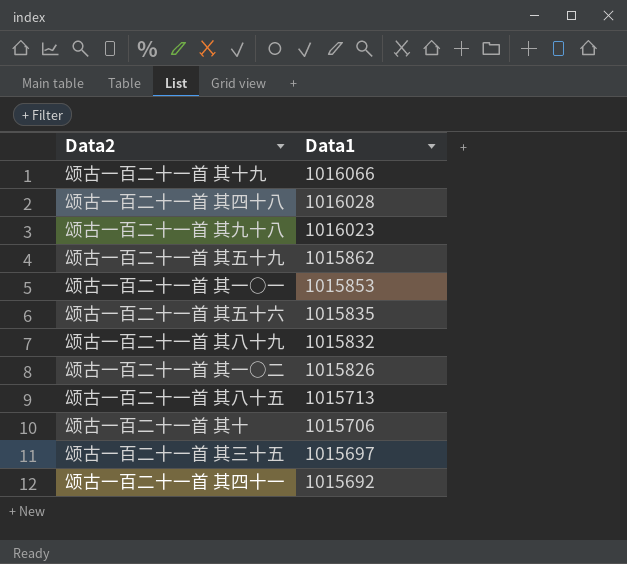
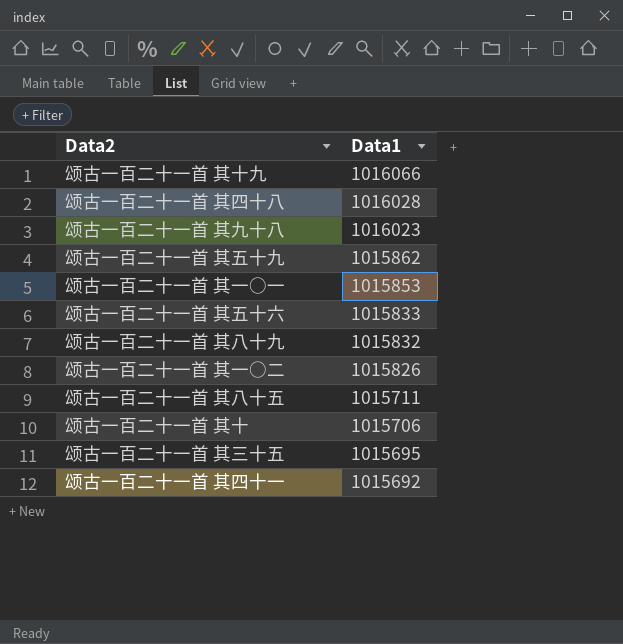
颂古一百二十一首 其五十六 | Data1: 1015835 -> 1015833
颂古一百二十一首 其八十五 | Data1: 1015713 -> 1015711
颂古一百二十一首 其三十五 | Data1: 1015697 -> 1015695

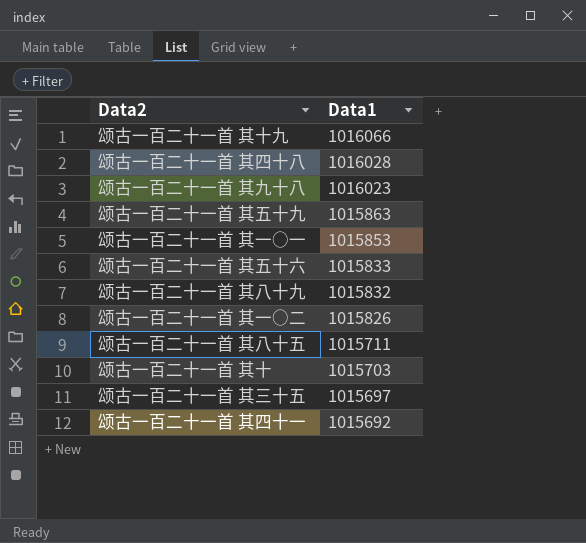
颂古一百二十一首 其五十九 | Data1: 1015862 -> 1015863
颂古一百二十一首 其十 | Data1: 1015706 -> 1015703
颂古一百二十一首 其三十五 | Data1: 1015695 -> 1015697

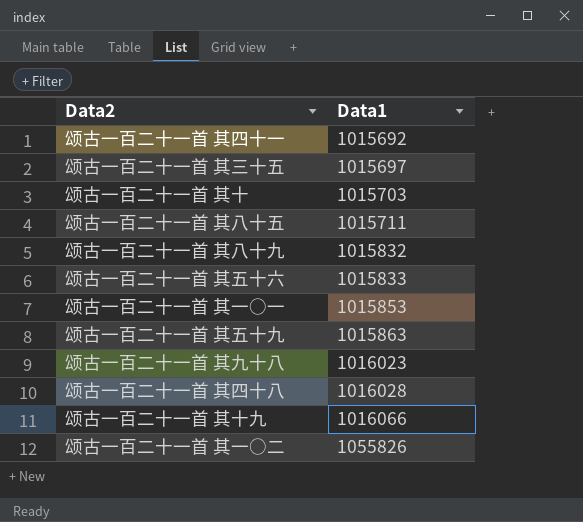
row order: Data1 descending -> Data1 ascending
颂古一百二十一首 其一○二 | Data1: 1015826 -> 1055826

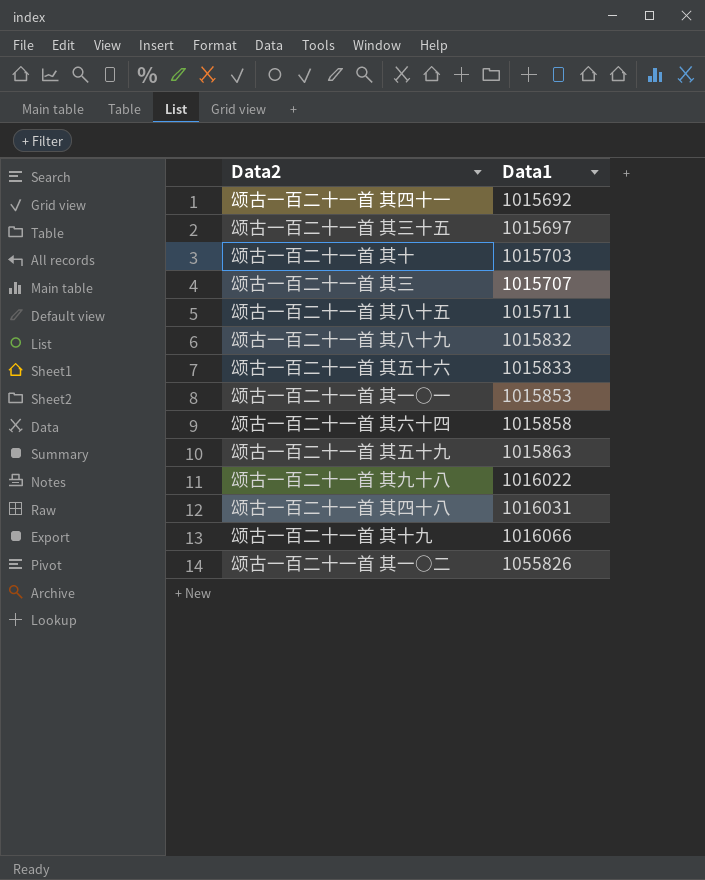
row 颂古一百二十一首 其三: none -> 1015707
row 颂古一百二十一首 其六十四: none -> 1015858
颂古一百二十一首 其九十八 | Data1: 1016023 -> 1016022
颂古一百二十一首 其四十八 | Data1: 1016028 -> 1016031

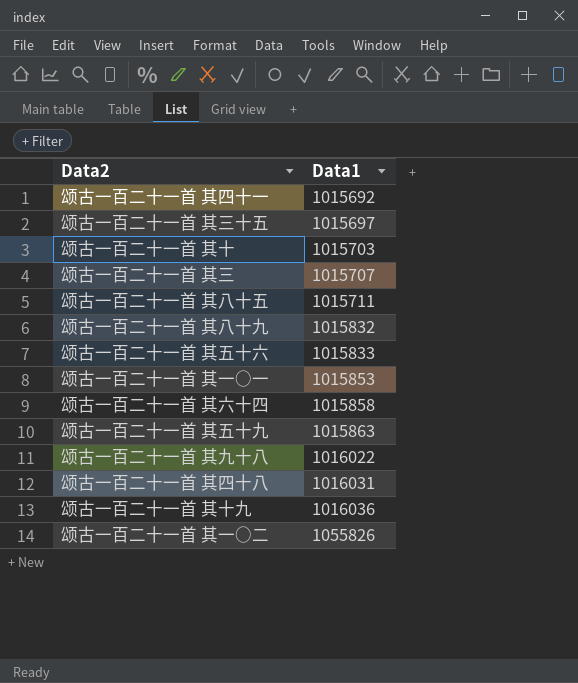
颂古一百二十一首 其十九 | Data1: 1016066 -> 1016036

